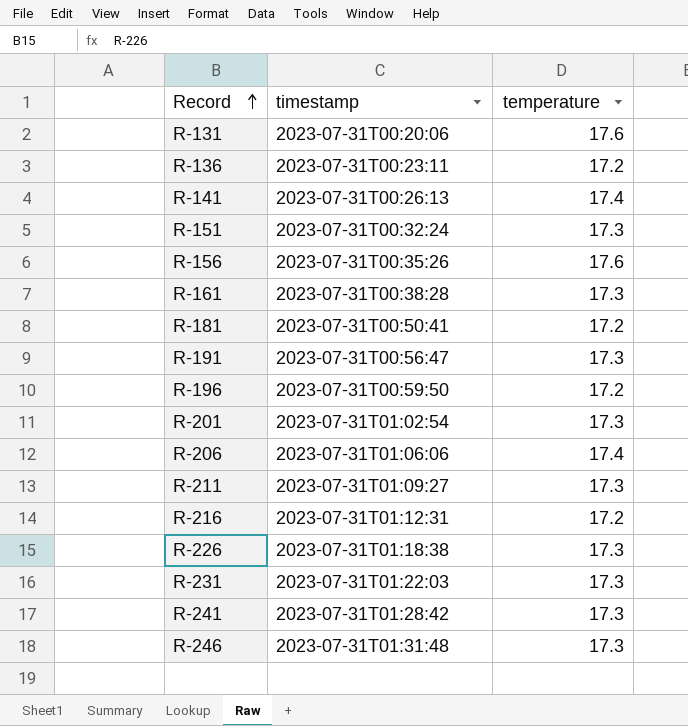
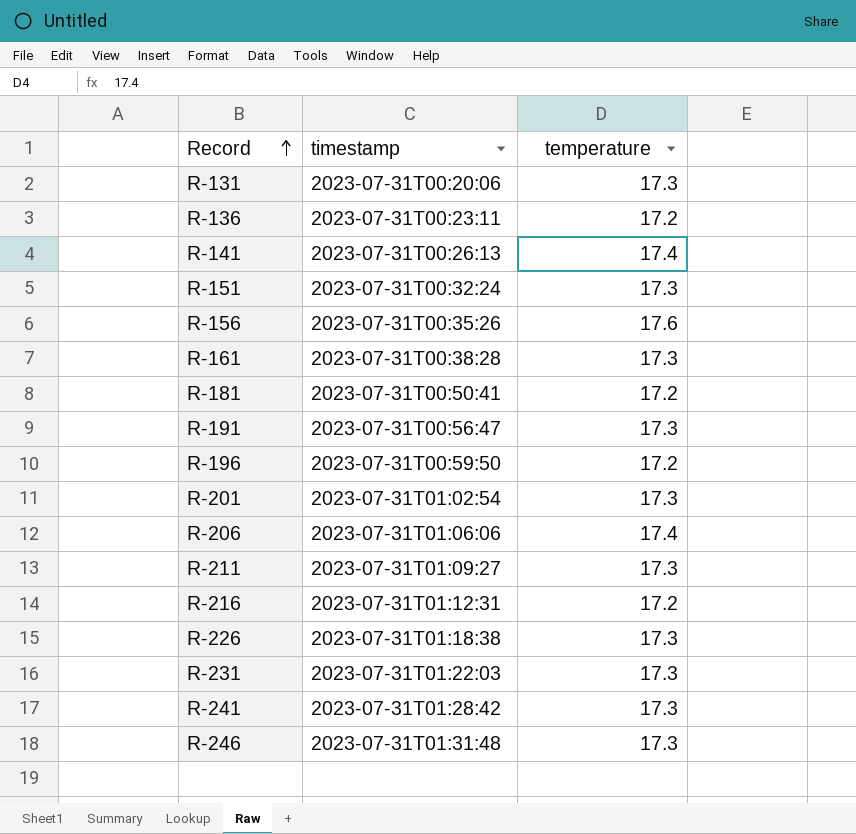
R-131 | temperature: 17.6 -> 17.3

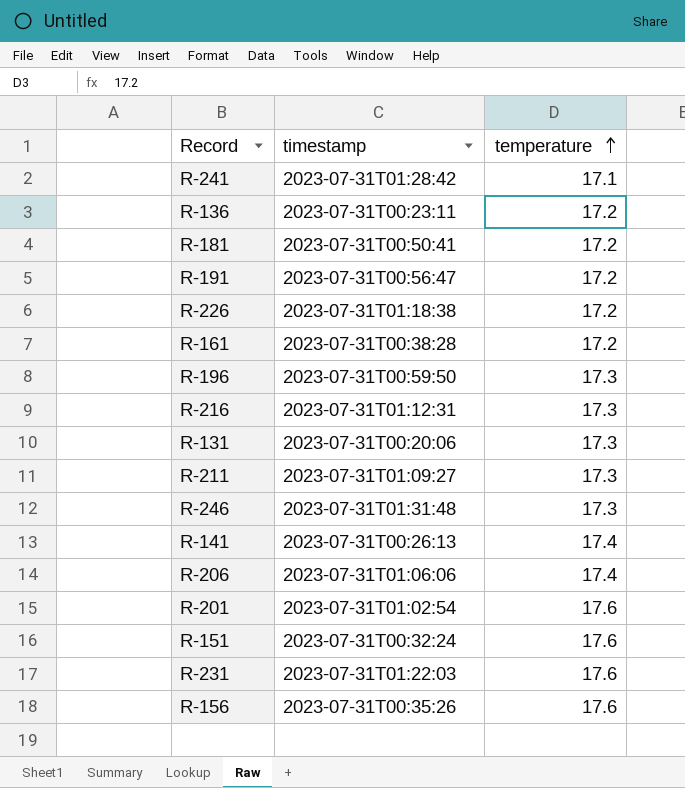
row order: Record ascending -> temperature ascending
R-241 | temperature: 17.3 -> 17.1
R-191 | temperature: 17.3 -> 17.2
R-226 | temperature: 17.3 -> 17.2
R-161 | temperature: 17.3 -> 17.2
R-196 | temperature: 17.2 -> 17.3
R-216 | temperature: 17.2 -> 17.3
R-201 | temperature: 17.3 -> 17.6
R-151 | temperature: 17.3 -> 17.6
R-231 | temperature: 17.3 -> 17.6

